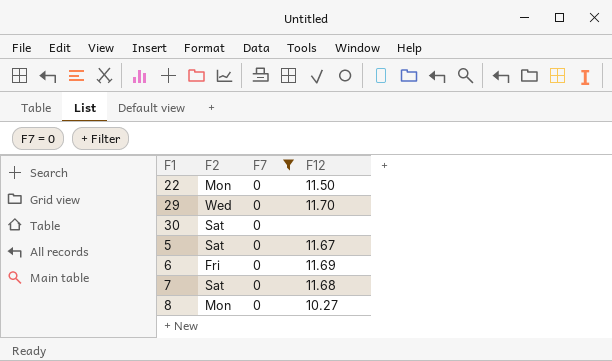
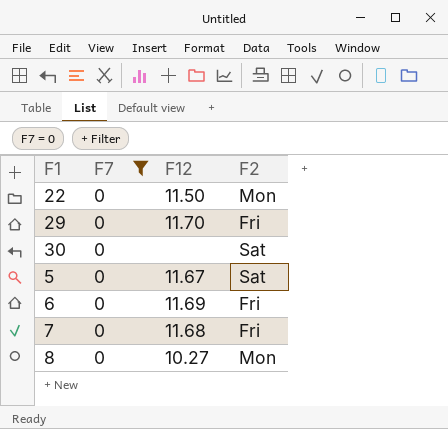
column F2 | position: 2 -> 4
29 | F2: Wed -> Fri
7 | F2: Sat -> Fri

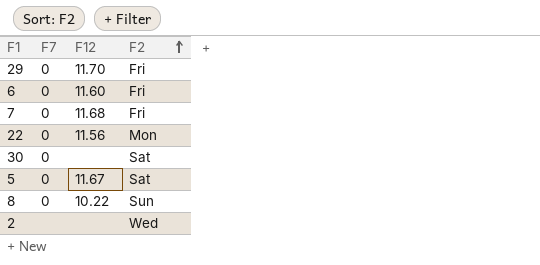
filter: F7 = 0 -> none
row order: none -> F2 ascending
6 | F12: 11.69 -> 11.60
22 | F12: 11.50 -> 11.56
8 | F12: 10.27 -> 10.22
8 | F2: Mon -> Sun

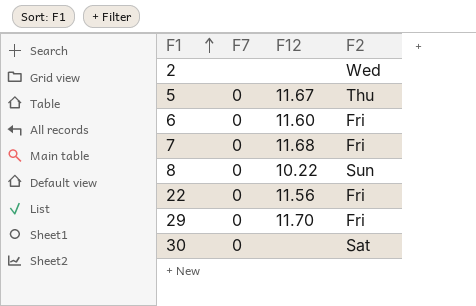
row order: F2 ascending -> F1 ascending
5 | F2: Sat -> Thu
22 | F2: Mon -> Fri

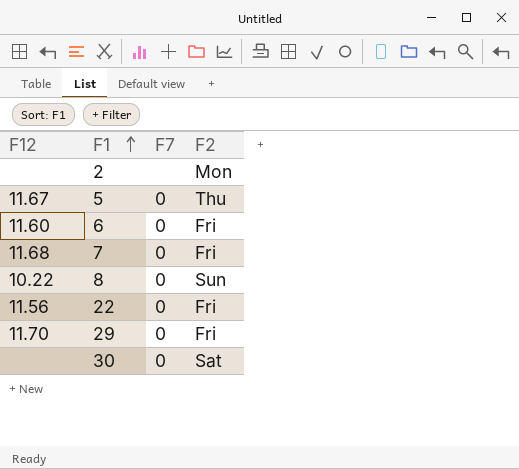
column F12 | position: 3 -> 1
2 | F2: Wed -> Mon

